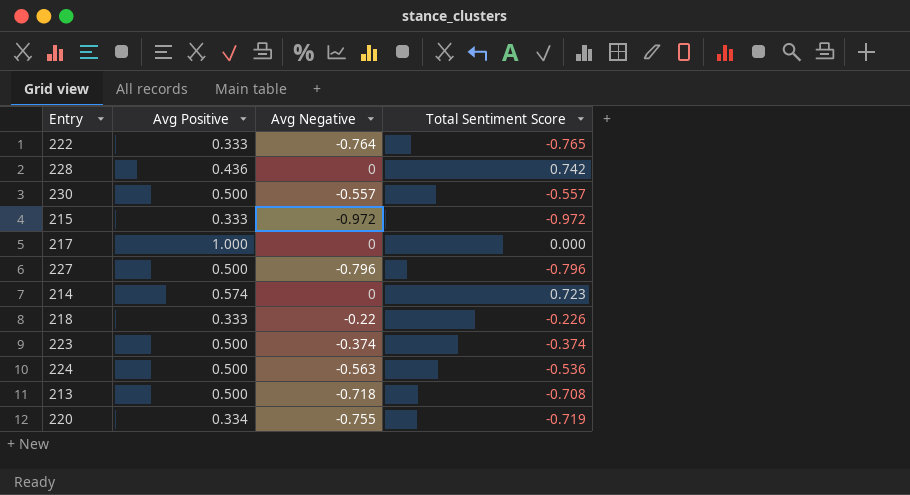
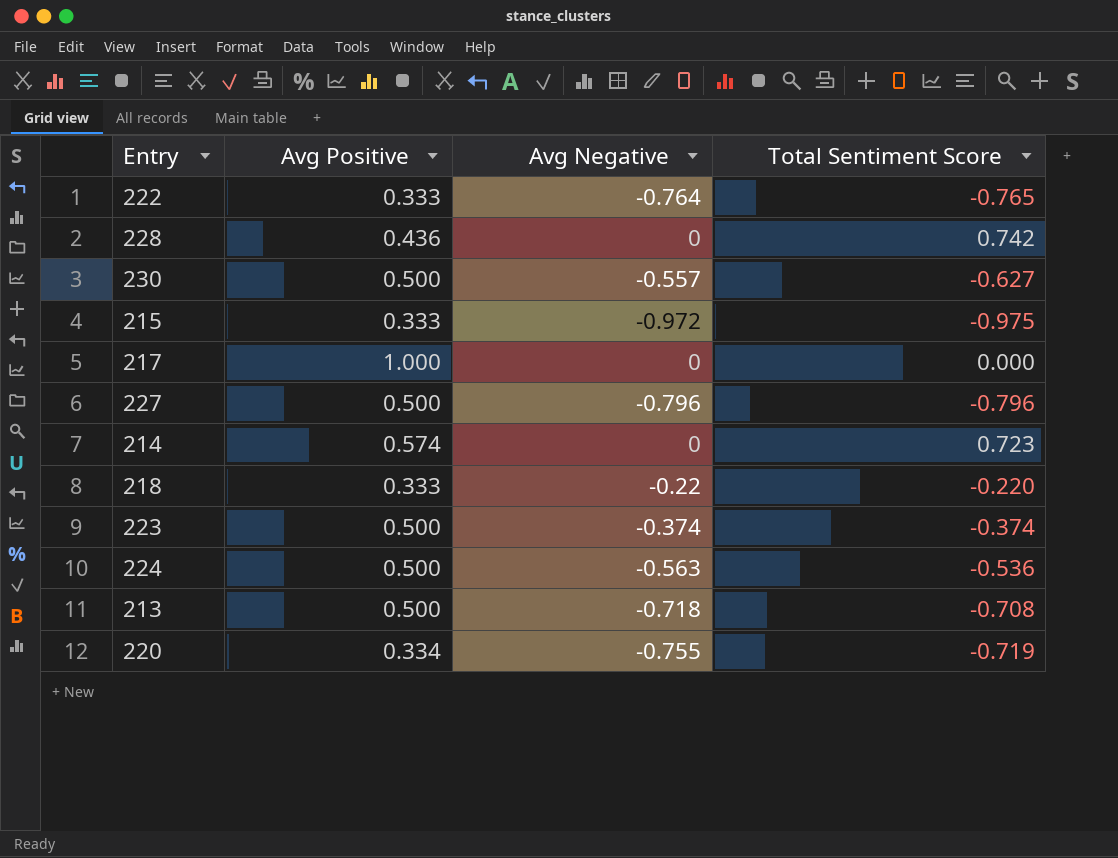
230 | Total Sentiment Score: -0.557 -> -0.627
215 | Total Sentiment Score: -0.972 -> -0.975
218 | Total Sentiment Score: -0.226 -> -0.220

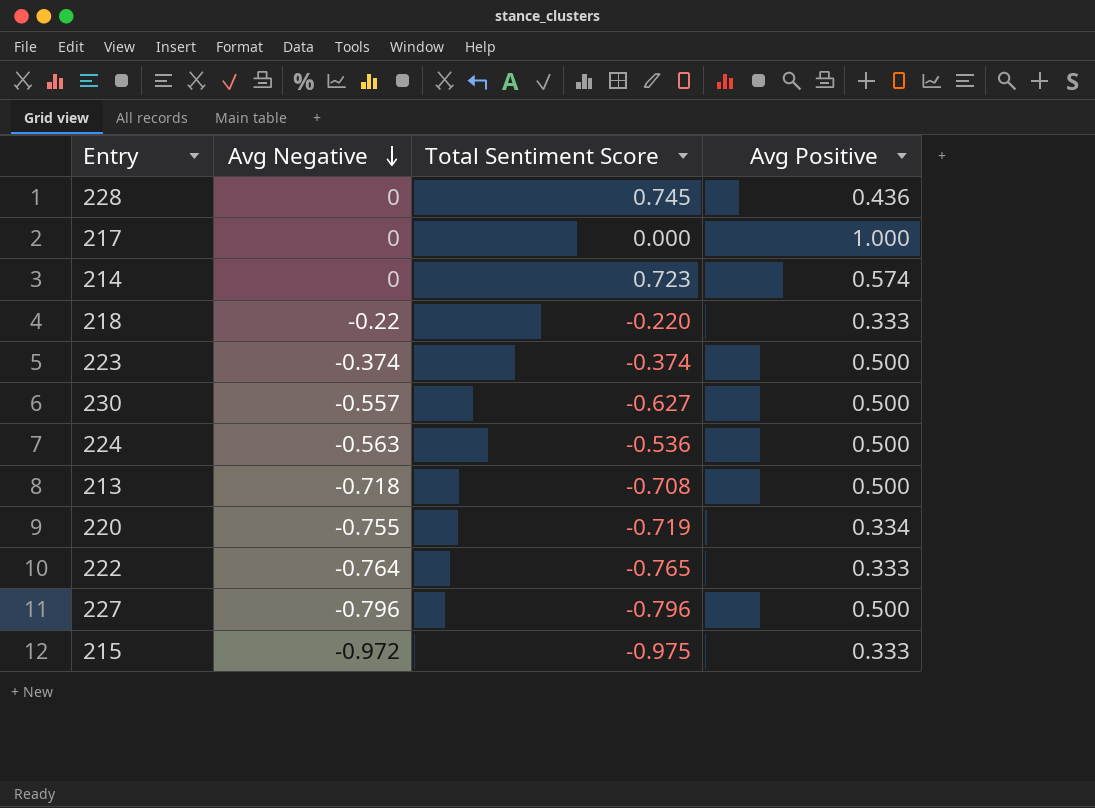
row order: none -> Avg Negative descending
column Avg Positive | position: 2 -> 4
228 | Total Sentiment Score: 0.742 -> 0.745

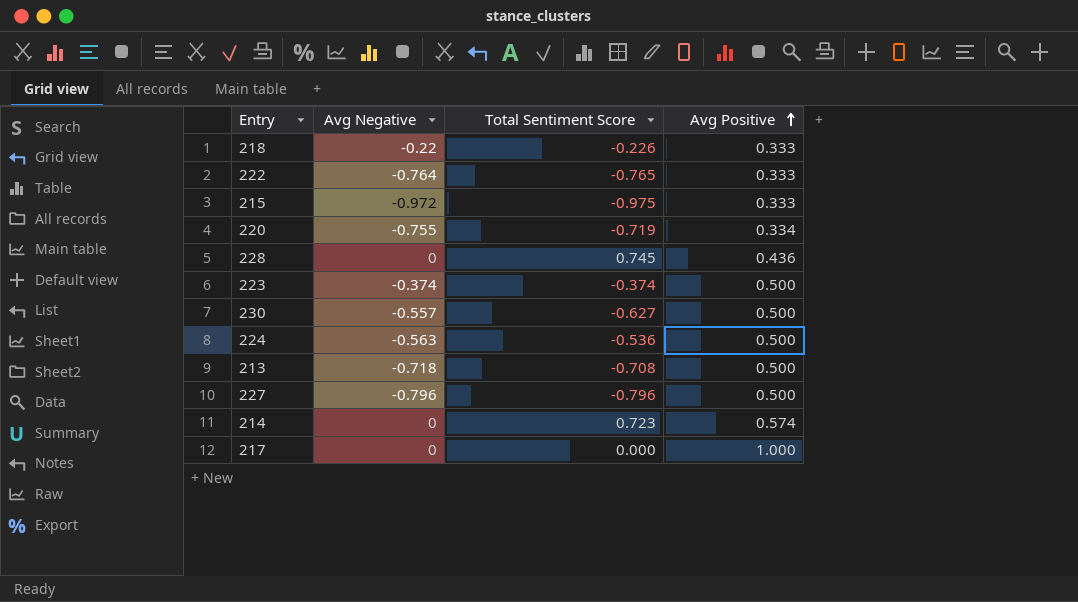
row order: Avg Negative descending -> Avg Positive ascending
218 | Total Sentiment Score: -0.220 -> -0.226

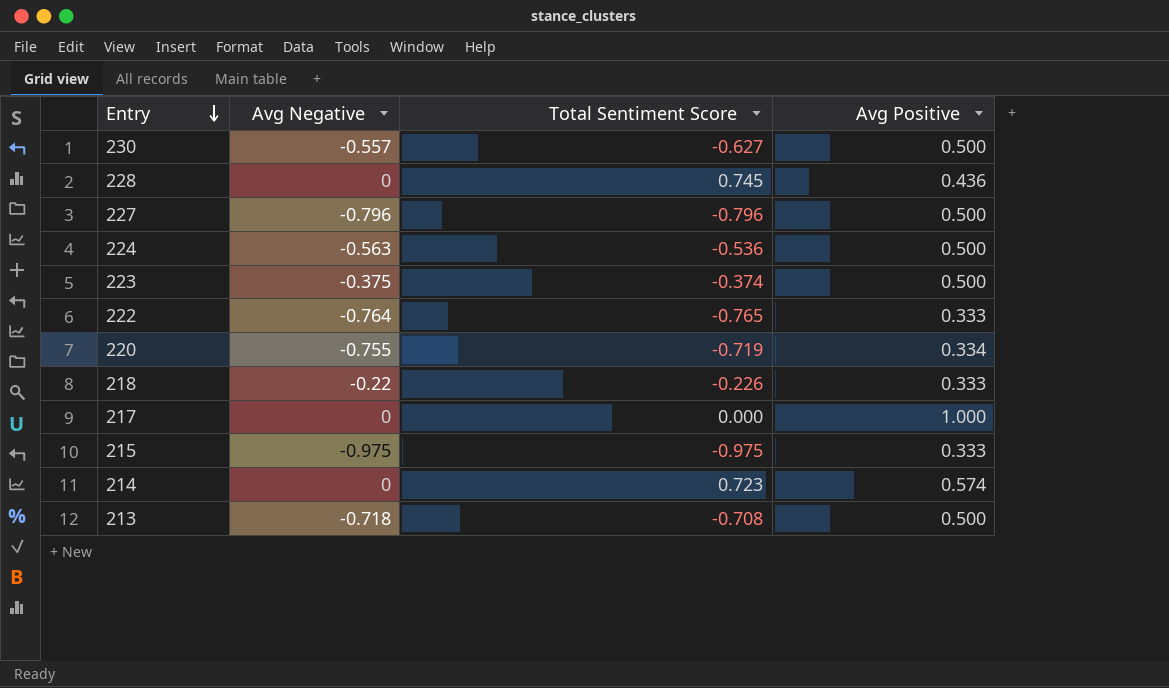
row order: Avg Positive ascending -> Entry descending
223 | Avg Negative: -0.374 -> -0.375
215 | Avg Negative: -0.972 -> -0.975

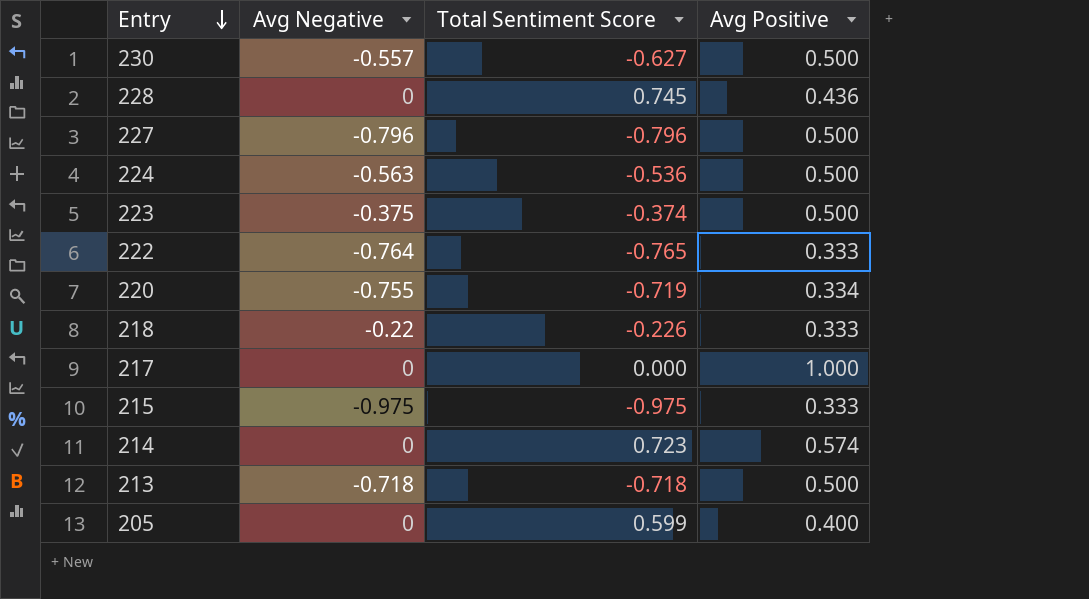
213 | Total Sentiment Score: -0.708 -> -0.718
row 205: none -> 0 | 0.599 | 0.400

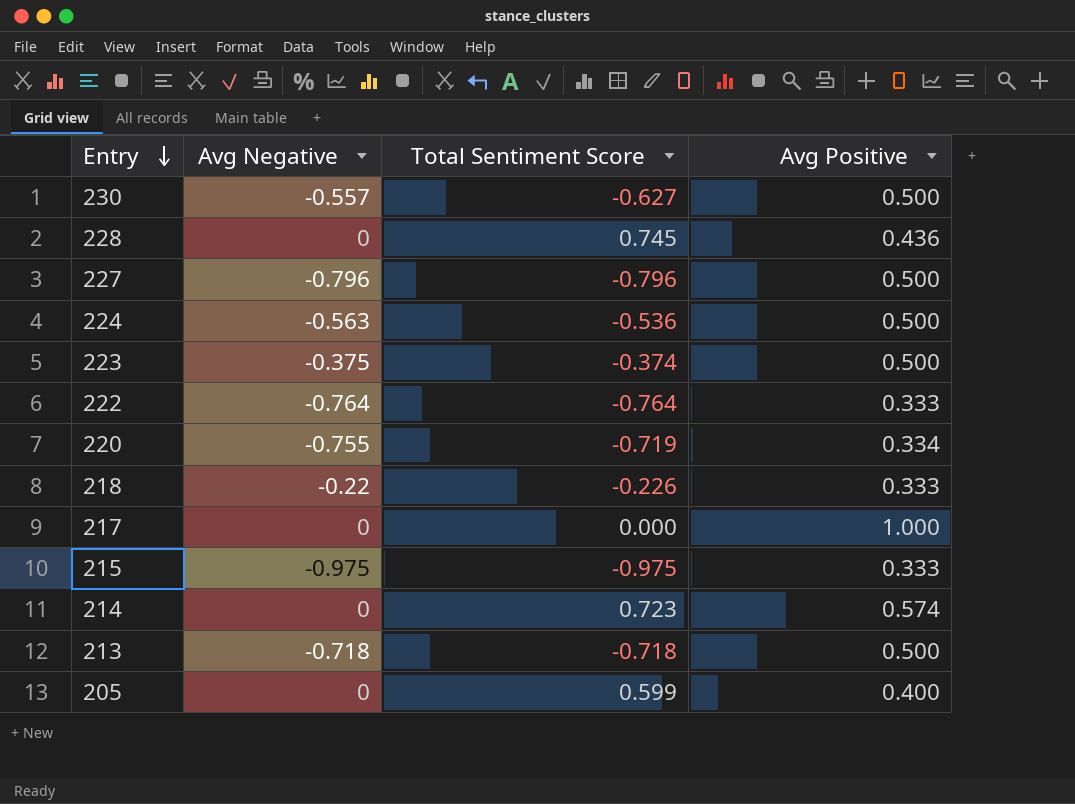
222 | Total Sentiment Score: -0.765 -> -0.764

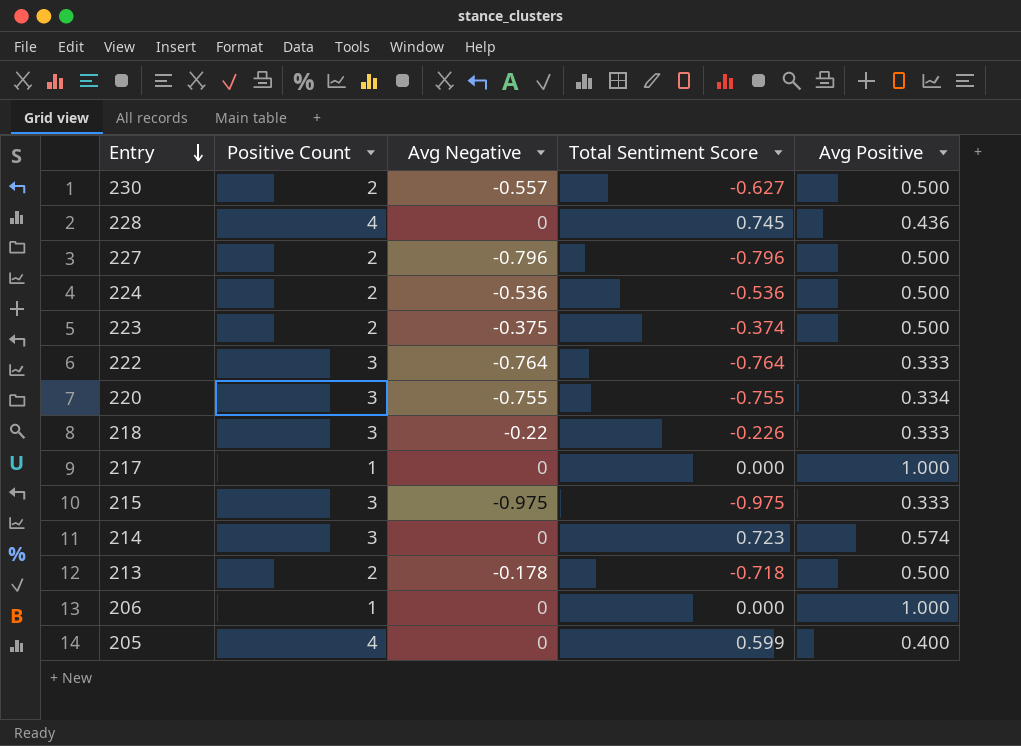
column Positive Count | position: none -> 2
224 | Avg Negative: -0.563 -> -0.536
220 | Total Sentiment Score: -0.719 -> -0.755
213 | Avg Negative: -0.718 -> -0.178
row 206: none -> 1 | 0 | 0.000 | 1.000

